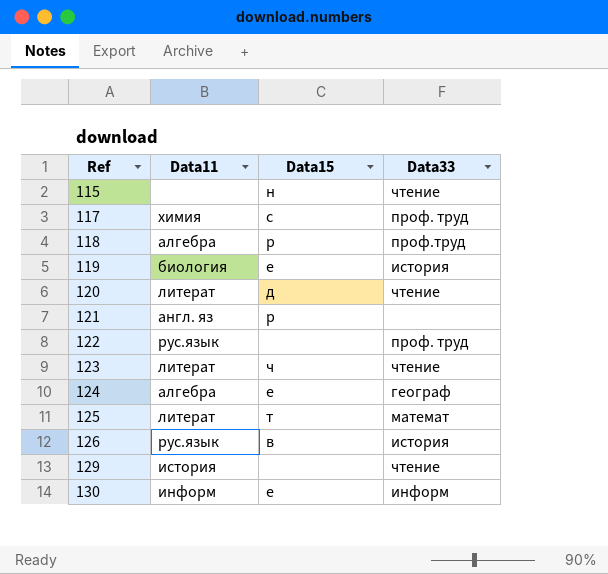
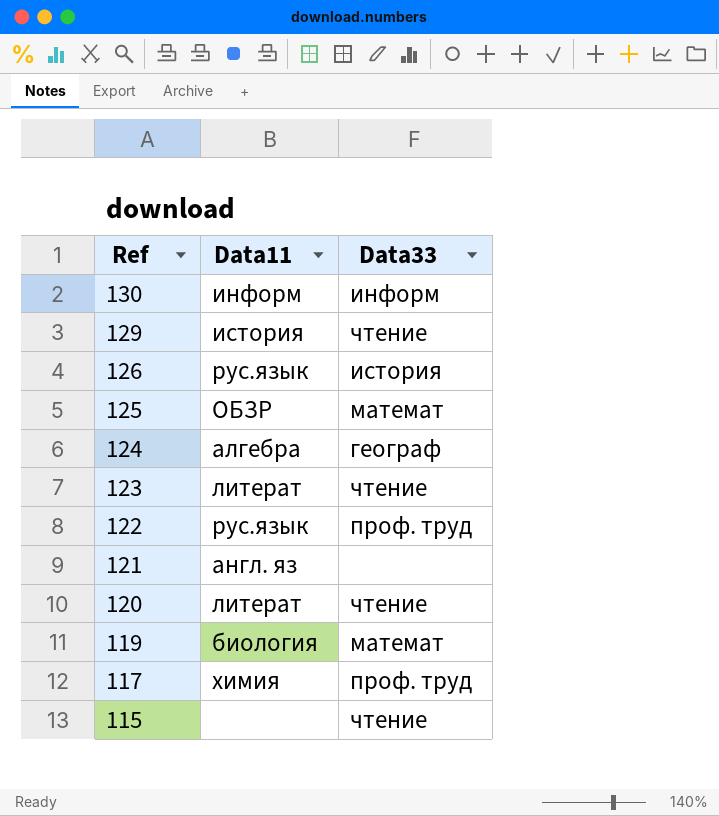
row order: Ref ascending -> Ref descending
column Data15 | position: 3 -> none
row 118: алгебра | р | проф.труд -> none
125 | Data11: литерат -> ОБЗР
119 | Data33: история -> математ

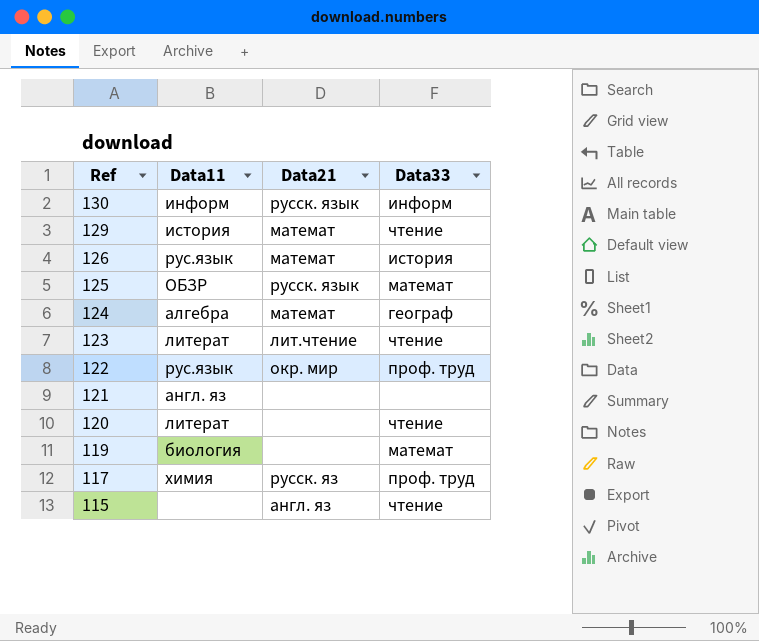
column Data21 | position: none -> 3

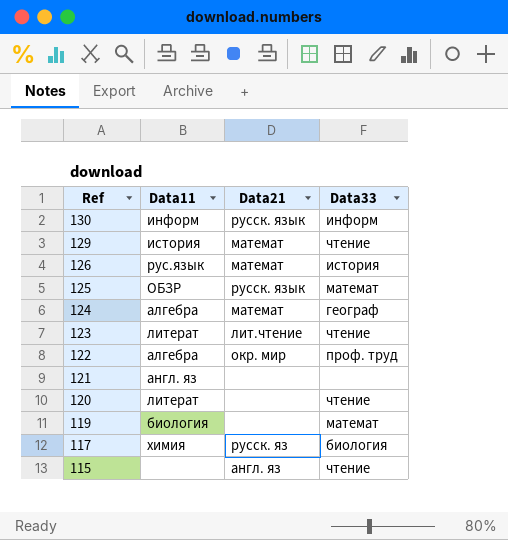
122 | Data11: рус.язык -> алгебра
117 | Data33: проф. труд -> биология

